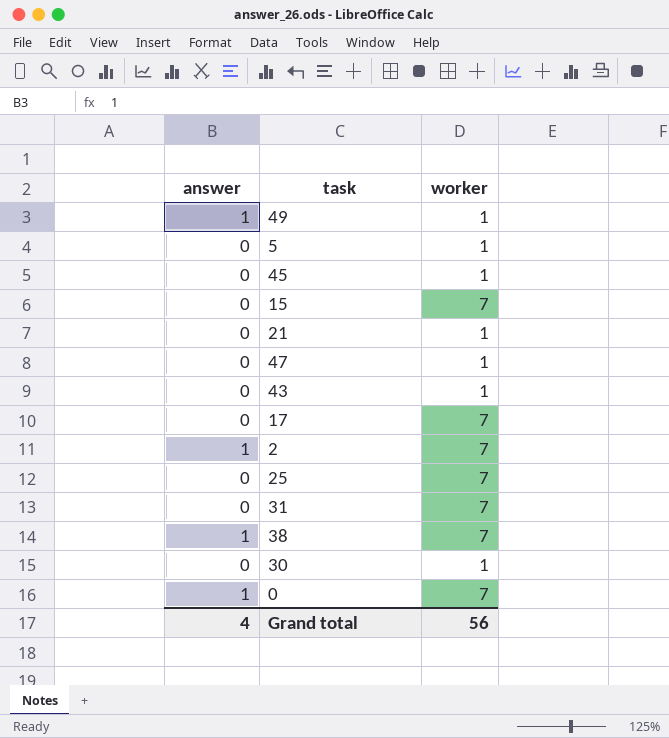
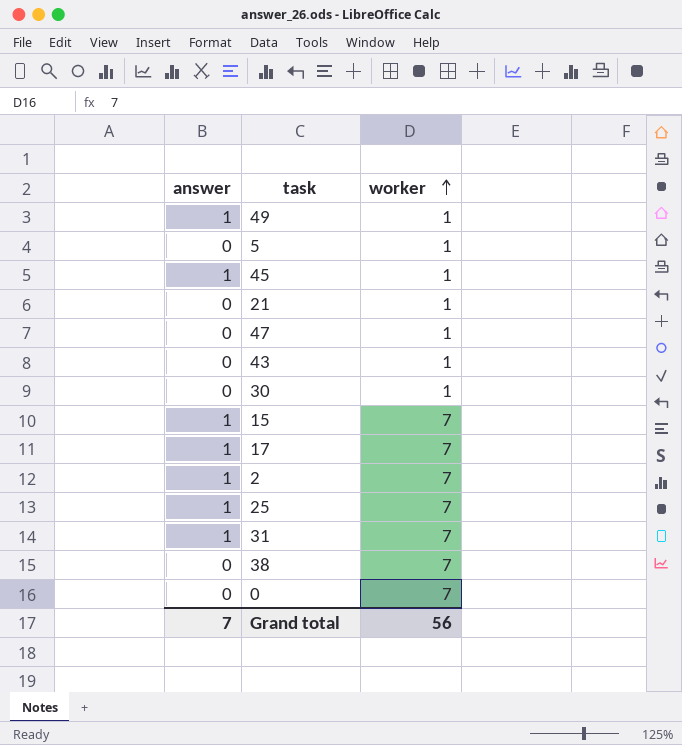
row order: none -> worker ascending
45 | answer: 0 -> 1
15 | answer: 0 -> 1
17 | answer: 0 -> 1
25 | answer: 0 -> 1
31 | answer: 0 -> 1
38 | answer: 1 -> 0
0 | answer: 1 -> 0
Grand total | answer: 4 -> 7

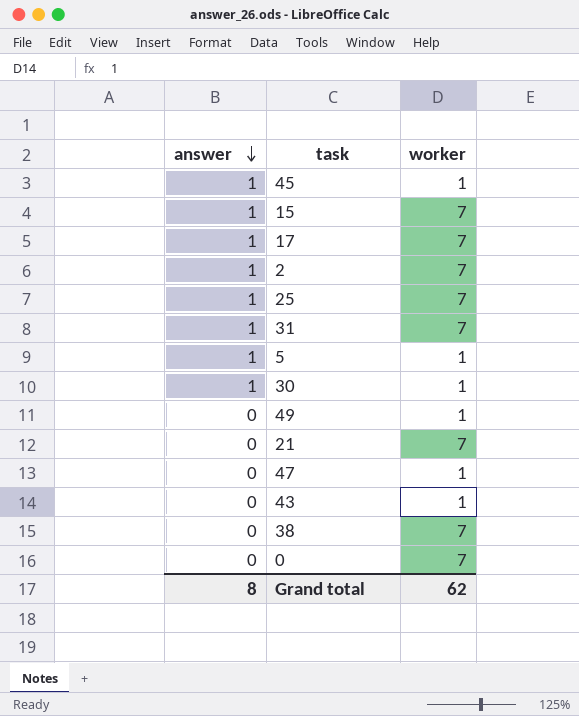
row order: worker ascending -> answer descending
5 | answer: 0 -> 1
30 | answer: 0 -> 1
49 | answer: 1 -> 0
21 | worker: 1 -> 7
Grand total | answer: 7 -> 8
Grand total | worker: 56 -> 62

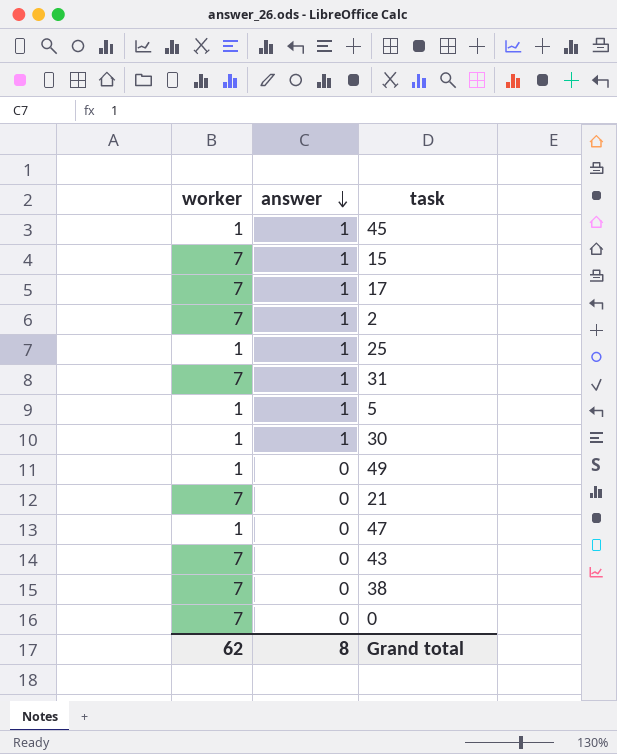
column worker | position: 3 -> 1
25 | worker: 7 -> 1
43 | worker: 1 -> 7

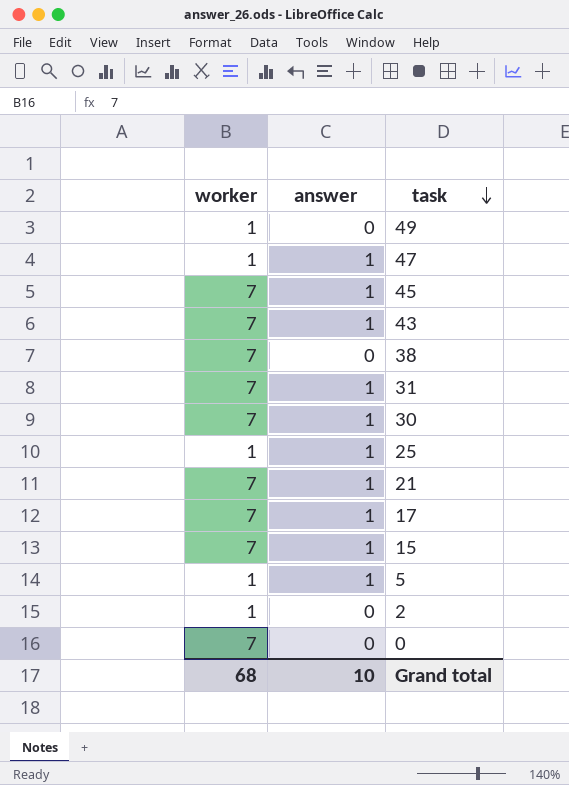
row order: answer descending -> task descending
47 | answer: 0 -> 1
45 | worker: 1 -> 7
43 | answer: 0 -> 1
30 | worker: 1 -> 7
21 | answer: 0 -> 1
2 | worker: 7 -> 1
2 | answer: 1 -> 0
Grand total | worker: 62 -> 68
Grand total | answer: 8 -> 10

